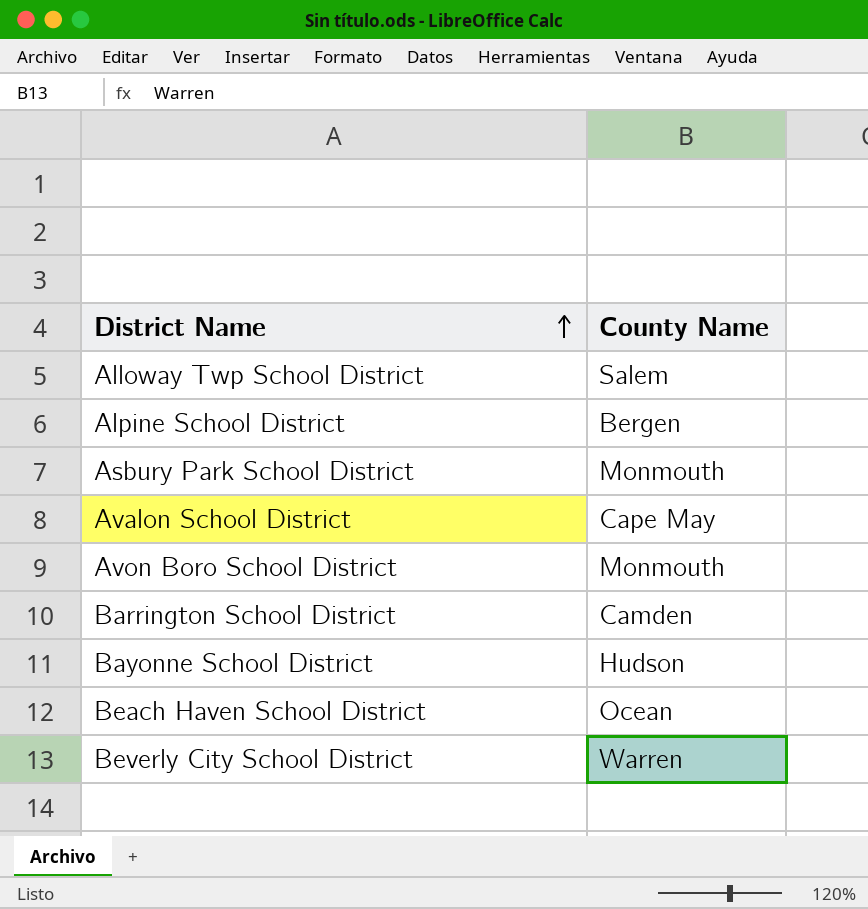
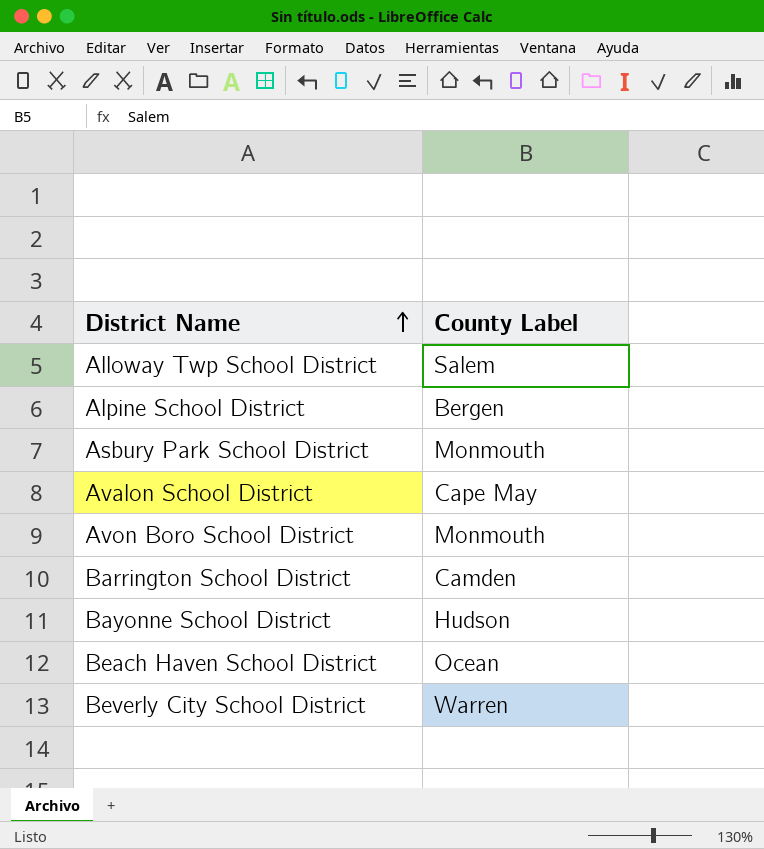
column name: County Name -> County Label

